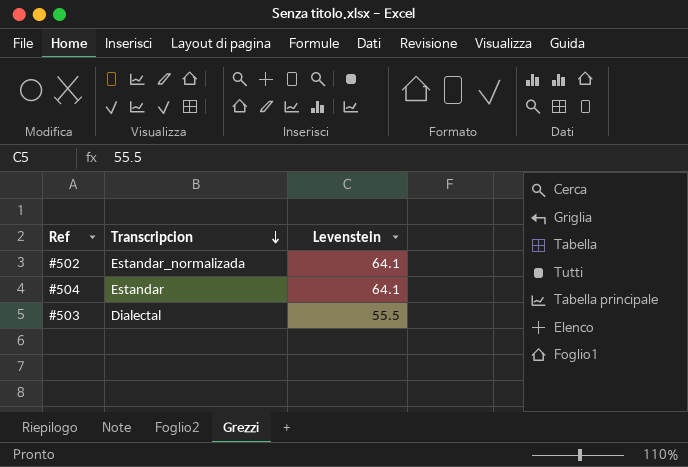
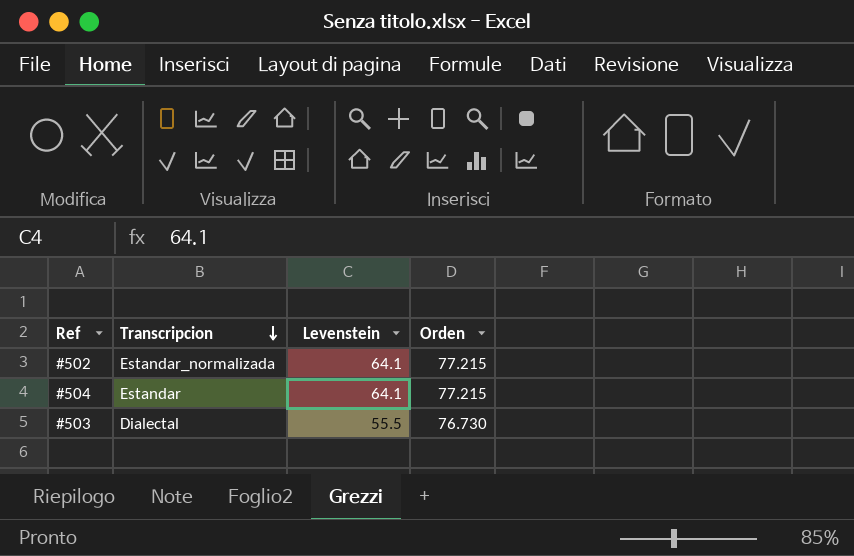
column Orden | position: none -> 4

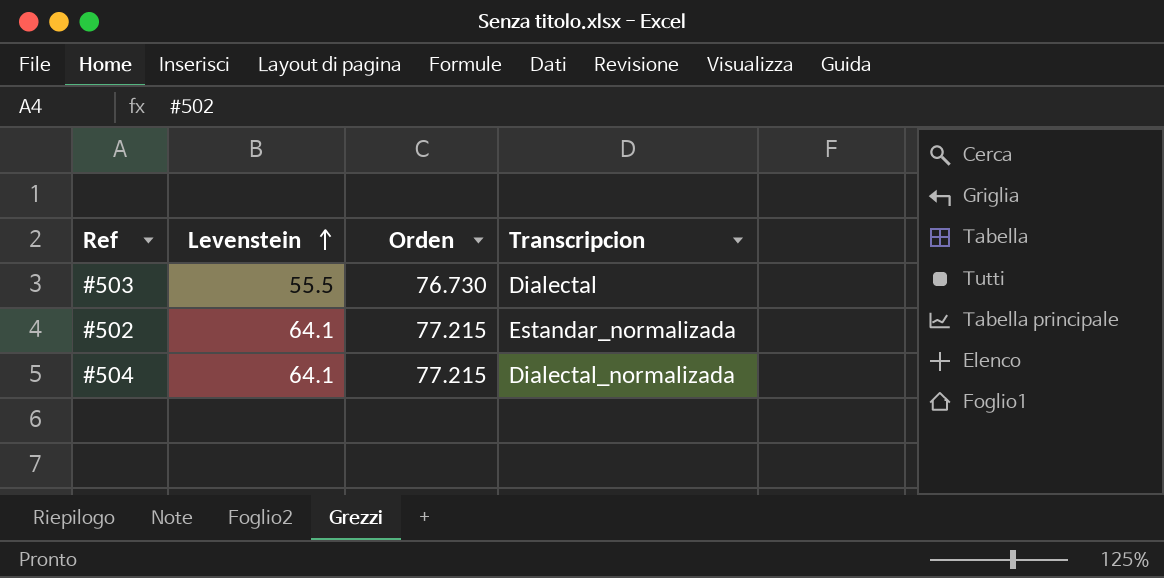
row order: Transcripcion descending -> Levenstein ascending
column Transcripcion | position: 2 -> 4
#504 | Transcripcion: Estandar -> Dialectal_normalizada

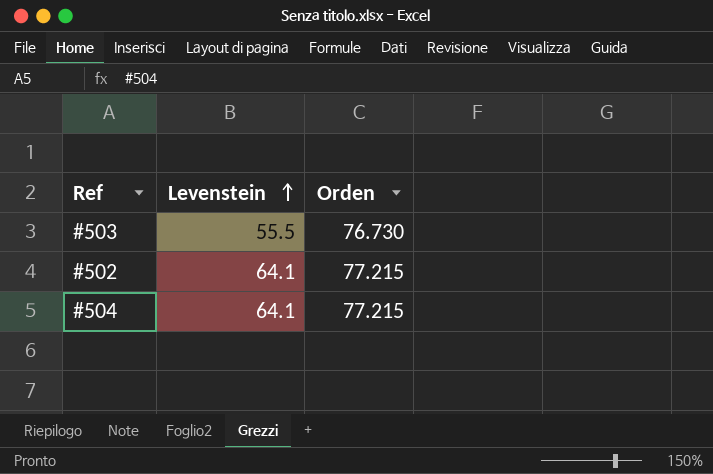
column Transcripcion | position: 4 -> none

